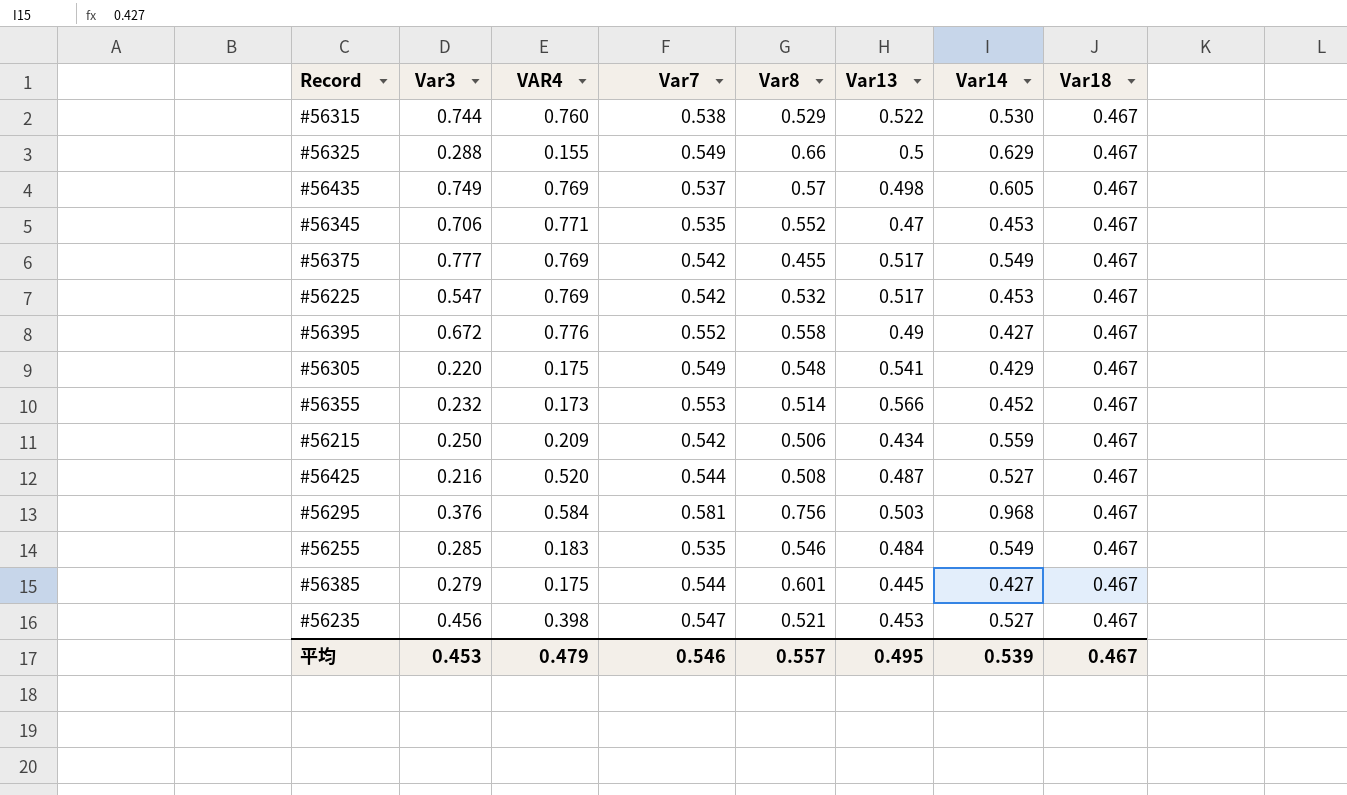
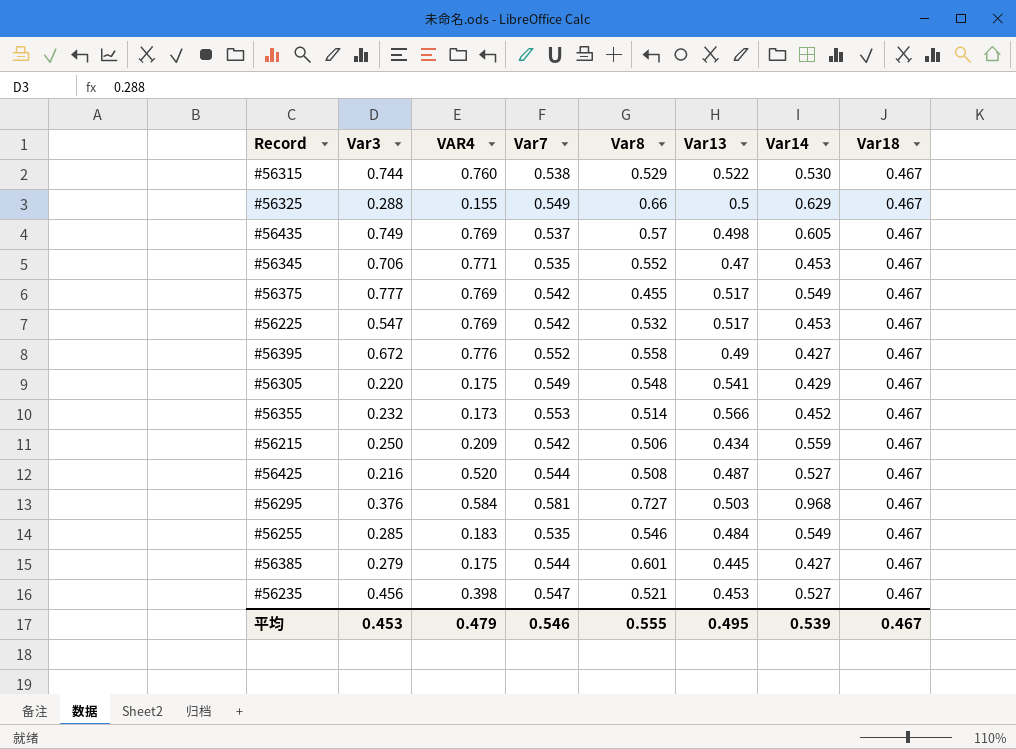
#56295 | Var8: 0.756 -> 0.727
平均 | Var8: 0.557 -> 0.555

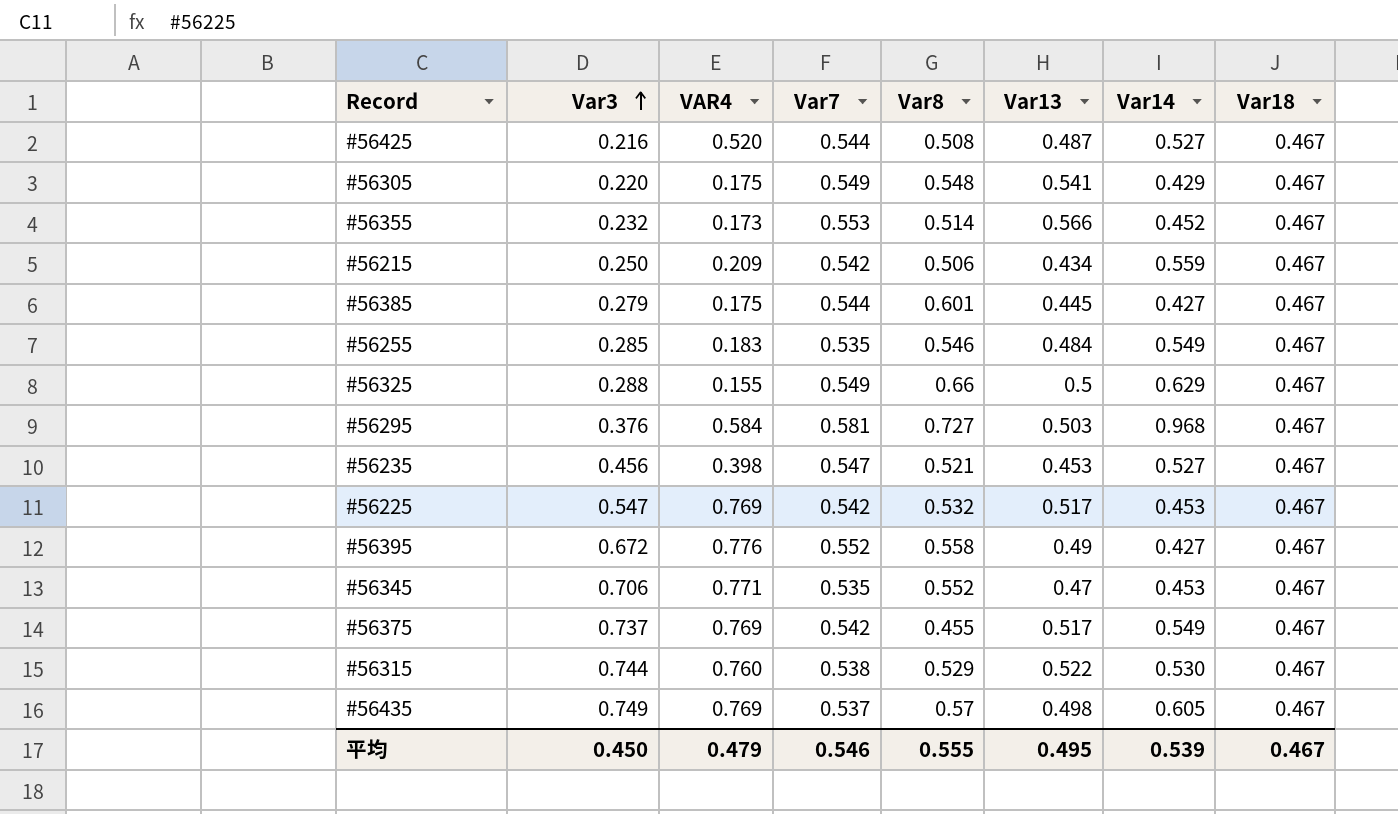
row order: none -> Var3 ascending
#56375 | Var3: 0.777 -> 0.737
平均 | Var3: 0.453 -> 0.450

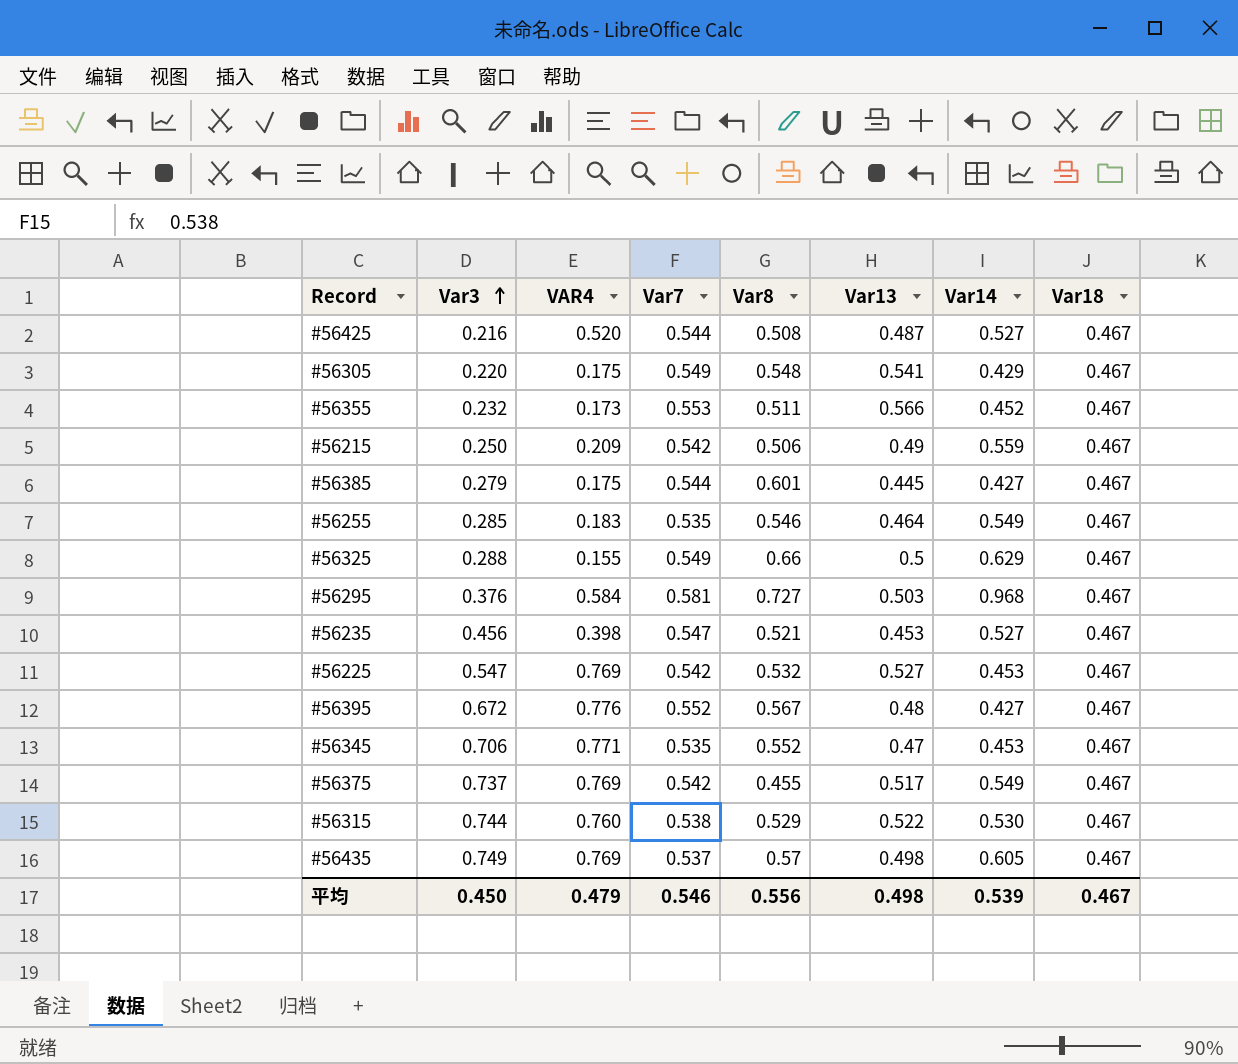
#56355 | Var8: 0.514 -> 0.511
#56215 | Var13: 0.434 -> 0.49
#56255 | Var13: 0.484 -> 0.464
#56225 | Var13: 0.517 -> 0.527
#56395 | Var8: 0.558 -> 0.567
#56395 | Var13: 0.49 -> 0.48
平均 | Var8: 0.555 -> 0.556
平均 | Var13: 0.495 -> 0.498

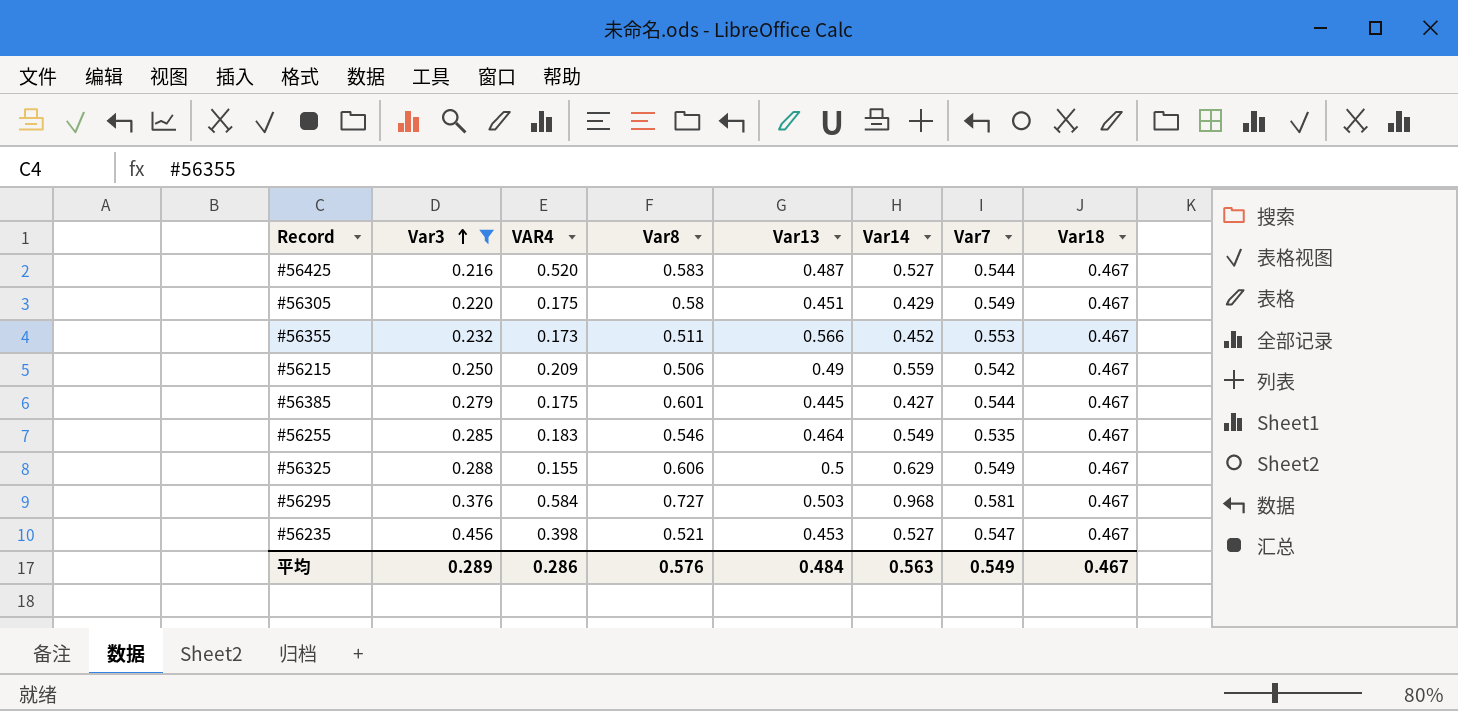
filter: none -> Var3 <= 0.456
column Var7 | position: 4 -> 7
#56425 | Var8: 0.508 -> 0.583
#56305 | Var8: 0.548 -> 0.58
#56305 | Var13: 0.541 -> 0.451
#56325 | Var8: 0.66 -> 0.606
平均 | Var3: 0.450 -> 0.289
平均 | VAR4: 0.479 -> 0.286
平均 | Var8: 0.556 -> 0.576
平均 | Var13: 0.498 -> 0.484
平均 | Var14: 0.539 -> 0.563
平均 | Var7: 0.546 -> 0.549

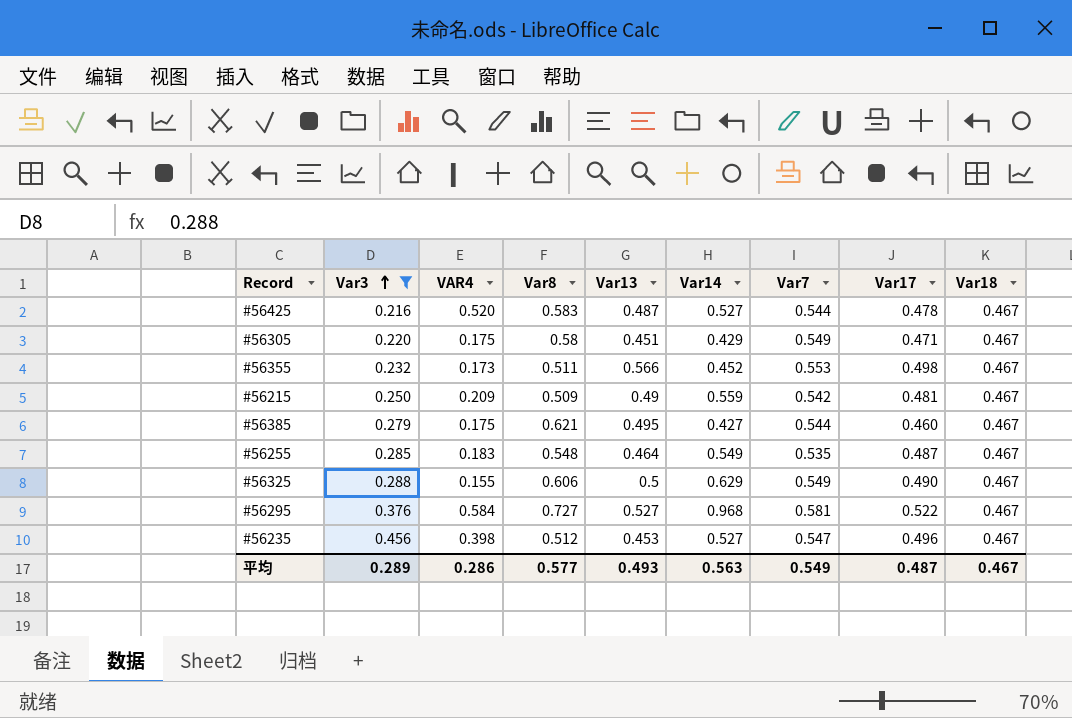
column Var17 | position: none -> 8
#56215 | Var8: 0.506 -> 0.509
#56385 | Var8: 0.601 -> 0.621
#56385 | Var13: 0.445 -> 0.495
#56255 | Var8: 0.546 -> 0.548
#56295 | Var13: 0.503 -> 0.527
#56235 | Var8: 0.521 -> 0.512
平均 | Var8: 0.576 -> 0.577
平均 | Var13: 0.484 -> 0.493

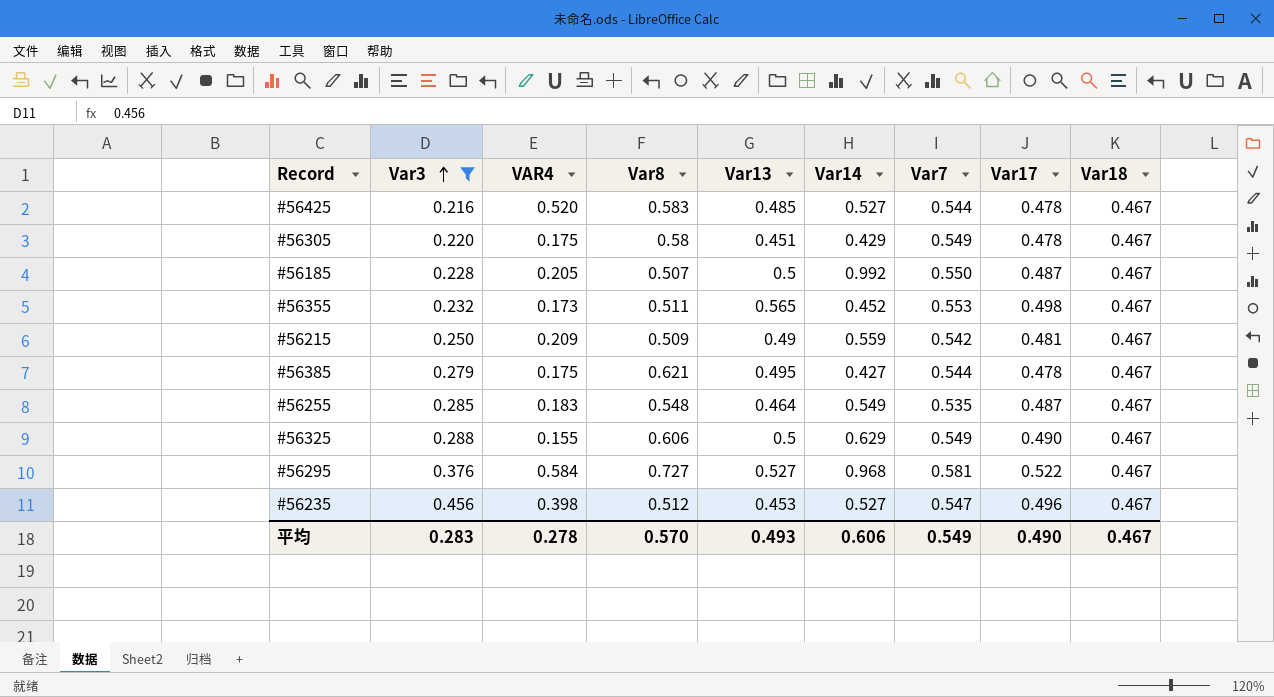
#56425 | Var13: 0.487 -> 0.485
#56305 | Var17: 0.471 -> 0.478
row #56185: none -> 0.228 | 0.205 | 0.507 | 0.5 | 0.992 | 0.550 | 0.487 | 0.467
#56355 | Var13: 0.566 -> 0.565
#56385 | Var17: 0.460 -> 0.478
平均 | Var3: 0.289 -> 0.283
平均 | VAR4: 0.286 -> 0.278
平均 | Var8: 0.577 -> 0.570
平均 | Var14: 0.563 -> 0.606
平均 | Var17: 0.487 -> 0.490

